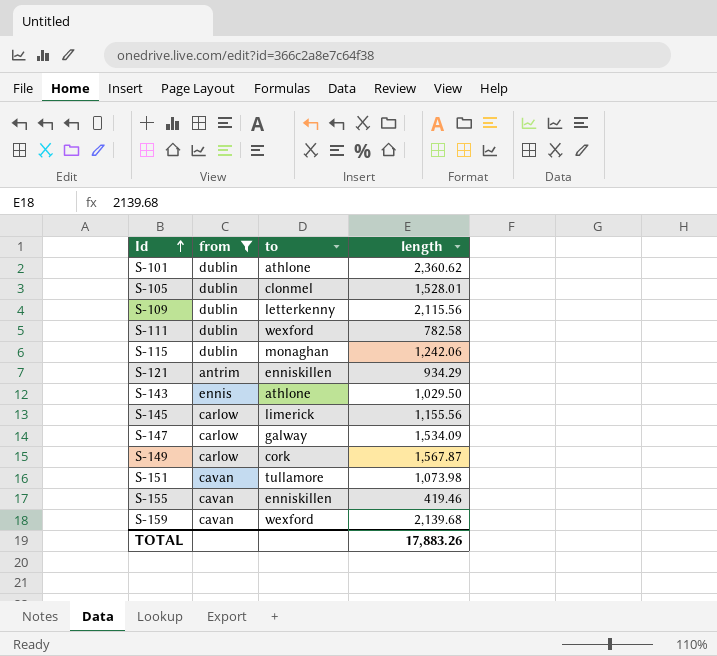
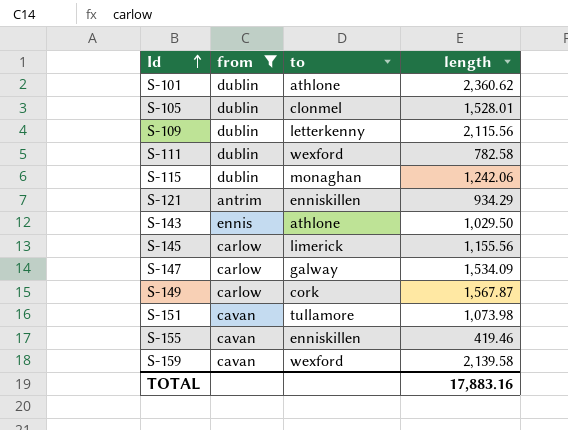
S-159 | length: 2,139.68 -> 2,139.58
TOTAL | length: 17,883.26 -> 17,883.16

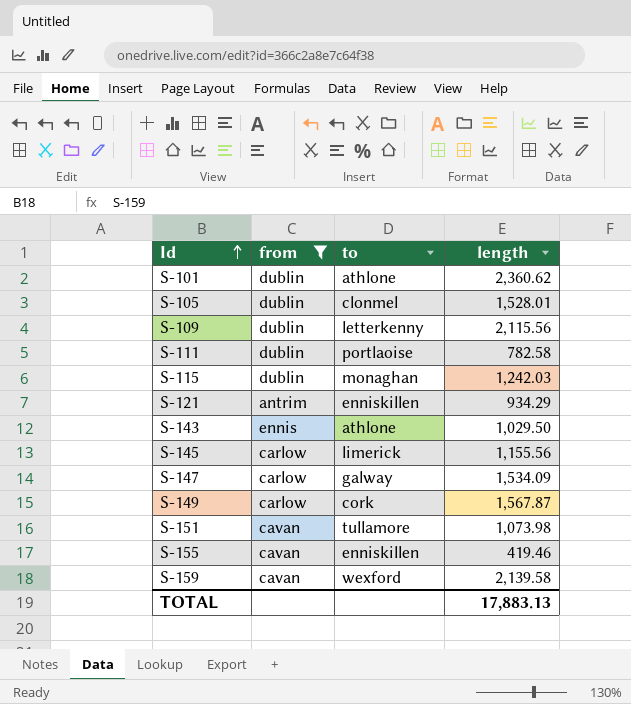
S-111 | to: wexford -> portlaoise
S-115 | length: 1,242.06 -> 1,242.03
TOTAL | length: 17,883.16 -> 17,883.13

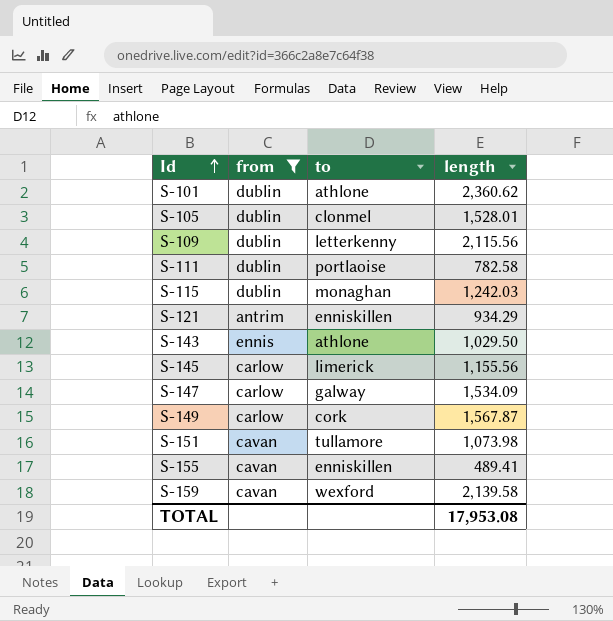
S-155 | length: 419.46 -> 489.41
TOTAL | length: 17,883.13 -> 17,953.08

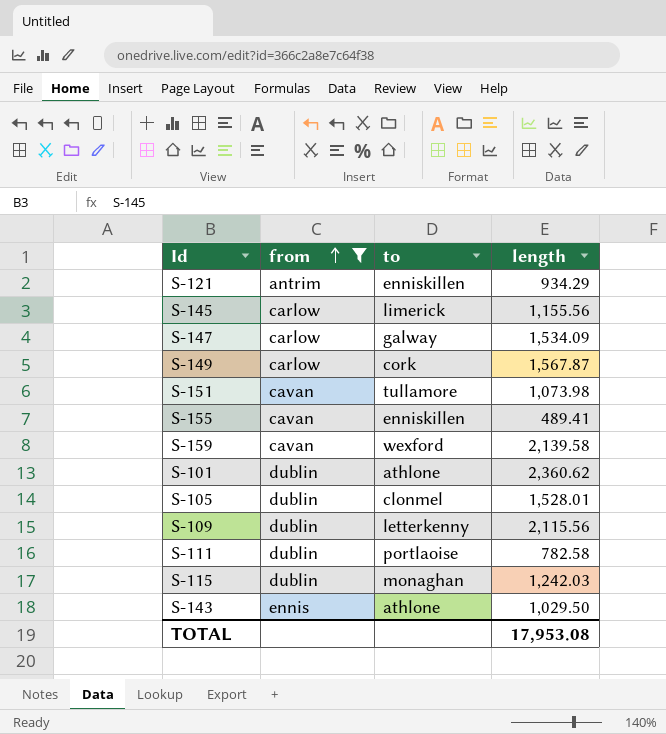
row order: Id ascending -> from ascending

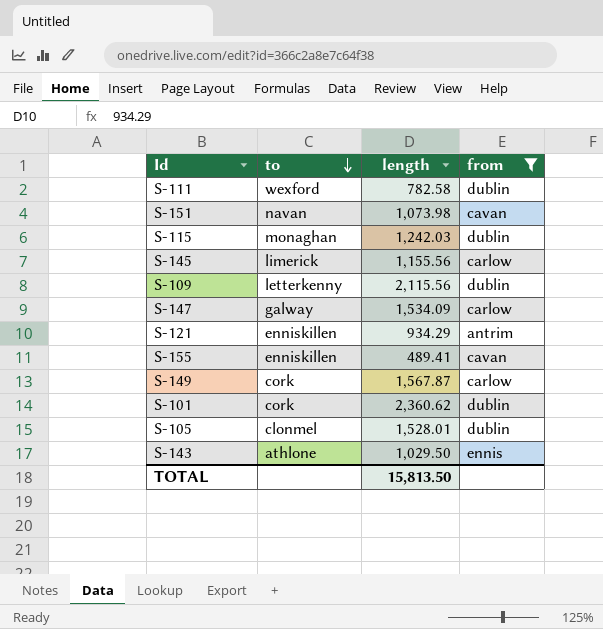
row order: from ascending -> to descending
column from | position: 2 -> 4
row S-159: cavan | wexford | 2,139.58 -> none
S-111 | to: portlaoise -> wexford
S-151 | to: tullamore -> navan
S-101 | to: athlone -> cork
TOTAL | length: 17,953.08 -> 15,813.50

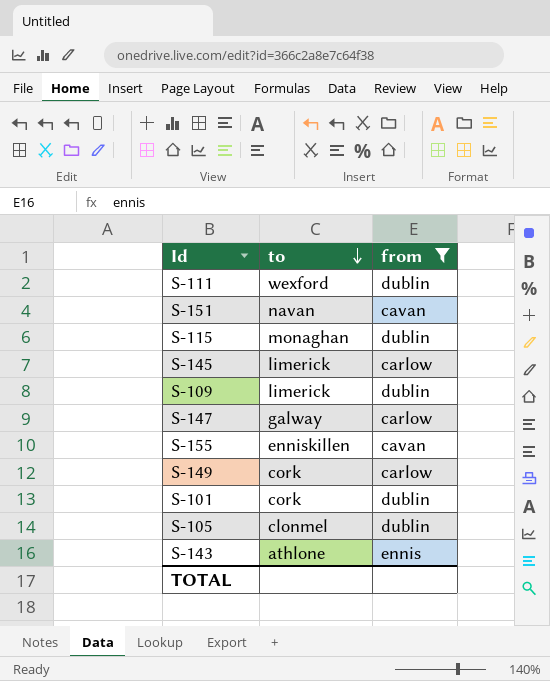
column length | position: 3 -> none
row S-121: enniskillen | 934.29 | antrim -> none
S-109 | to: letterkenny -> limerick

